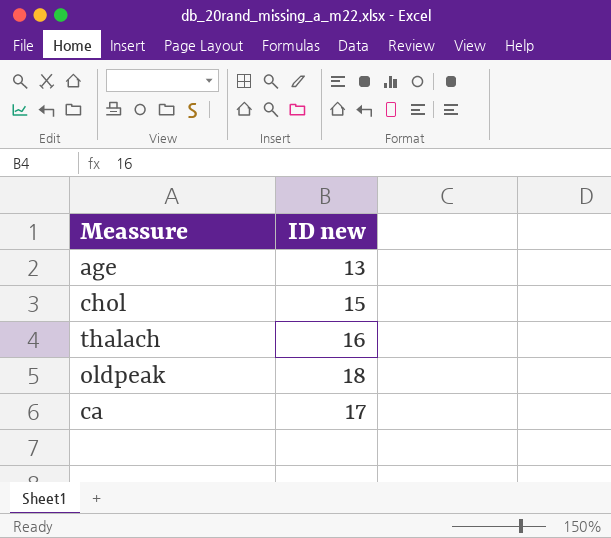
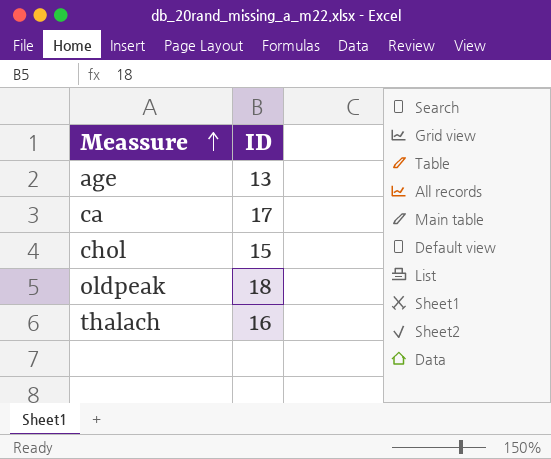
row order: none -> Meassure ascending
column name: ID new -> ID

